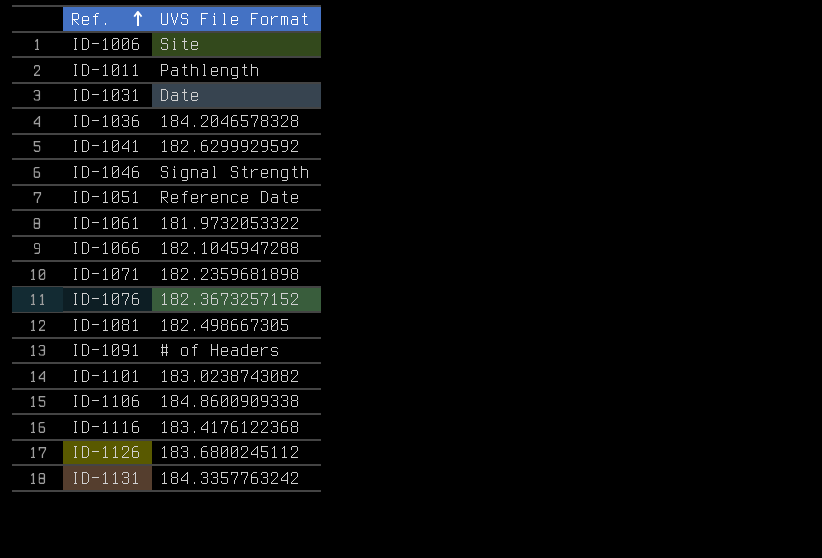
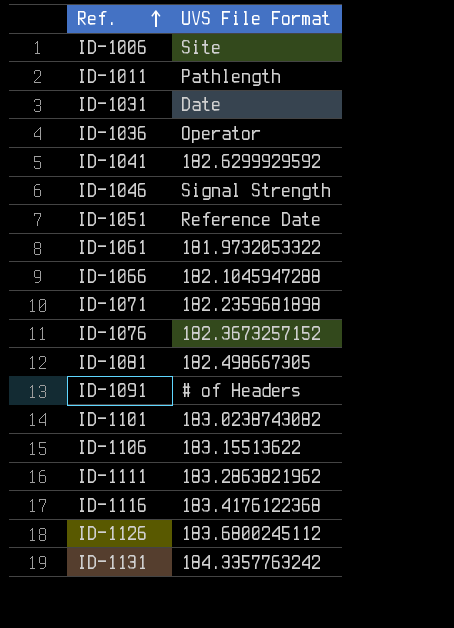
ID-1036 | UVS File Format: 184.2046578328 -> Operator
ID-1106 | UVS File Format: 184.8600909338 -> 183.15513622
row ID-1111: none -> 183.2863821962

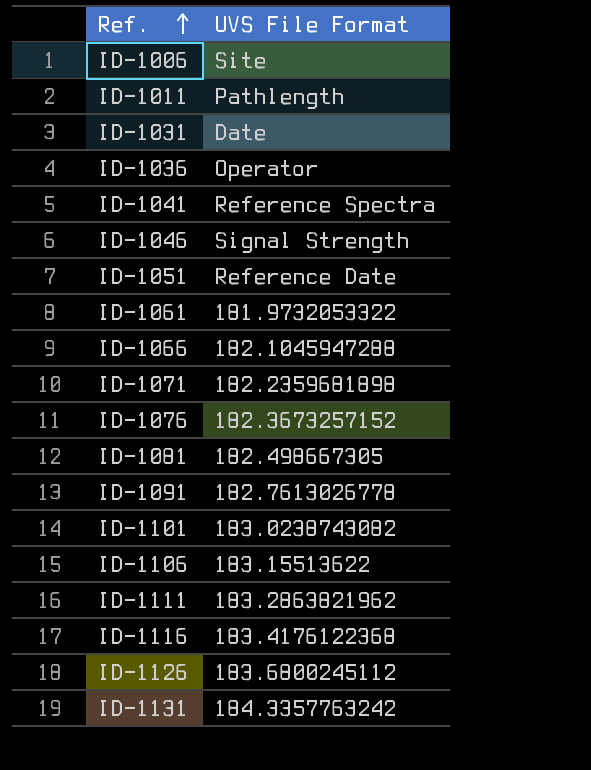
ID-1041 | UVS File Format: 182.6299929592 -> Reference Spectra
ID-1091 | UVS File Format: # of Headers -> 182.7613026778

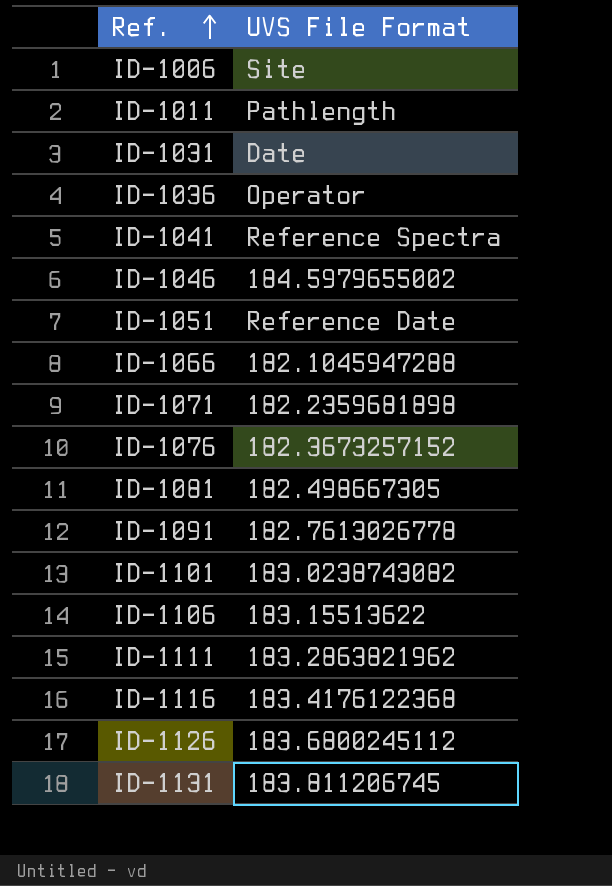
row ID-1061: 181.9732053322 -> none
ID-1046 | UVS File Format: Signal Strength -> 184.5979655002
ID-1131 | UVS File Format: 184.3357763242 -> 183.811206745

